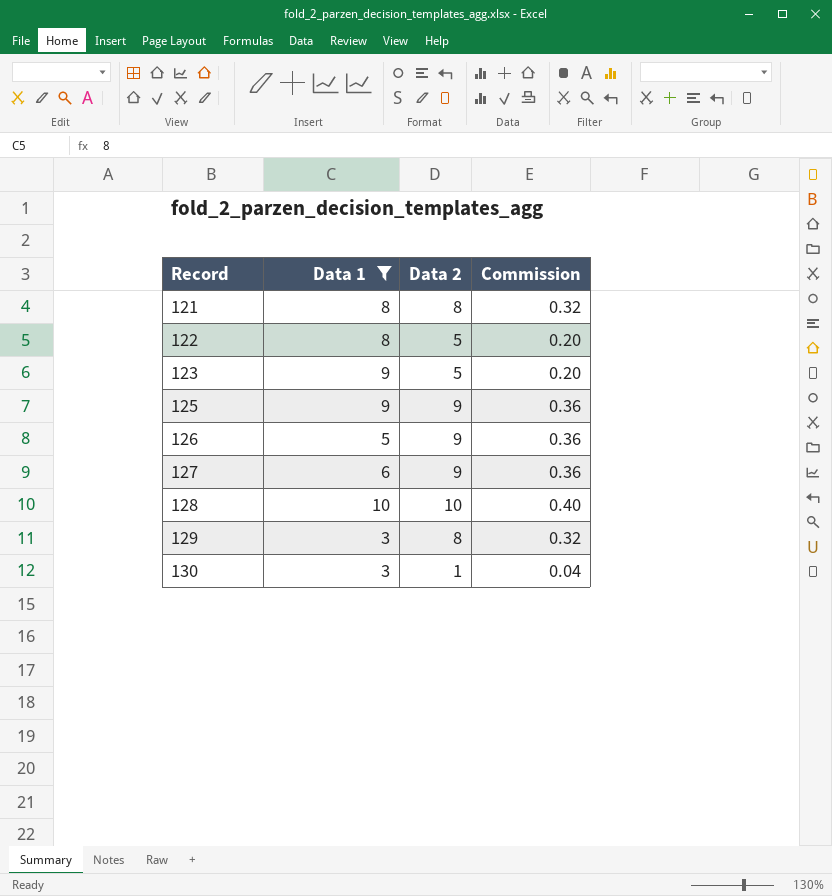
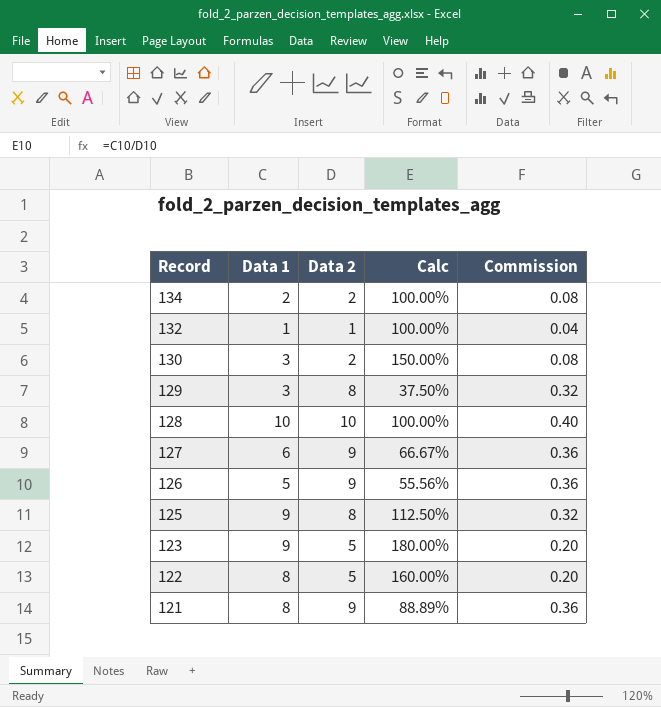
filter: Data 1 >= 3 -> none
row order: Record ascending -> Record descending
column Calc | formula: none -> [Data 1] / [Data 2]
130 | Data 2: 1 -> 2
130 | Commission: 0.04 -> 0.08
125 | Data 2: 9 -> 8
125 | Commission: 0.36 -> 0.32
121 | Data 2: 8 -> 9
121 | Commission: 0.32 -> 0.36

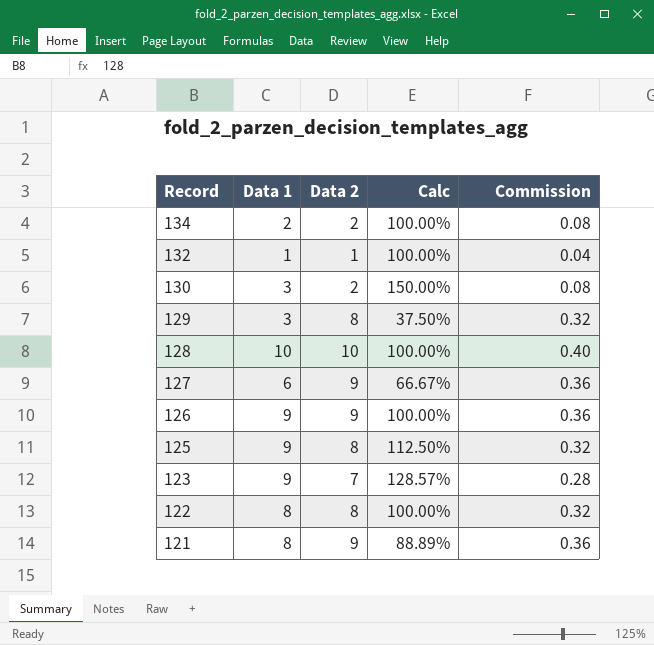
126 | Data 1: 5 -> 9
126 | Calc: 55.56% -> 100.00%
123 | Data 2: 5 -> 7
123 | Calc: 180.00% -> 128.57%
123 | Commission: 0.20 -> 0.28
122 | Data 2: 5 -> 8
122 | Calc: 160.00% -> 100.00%
122 | Commission: 0.20 -> 0.32

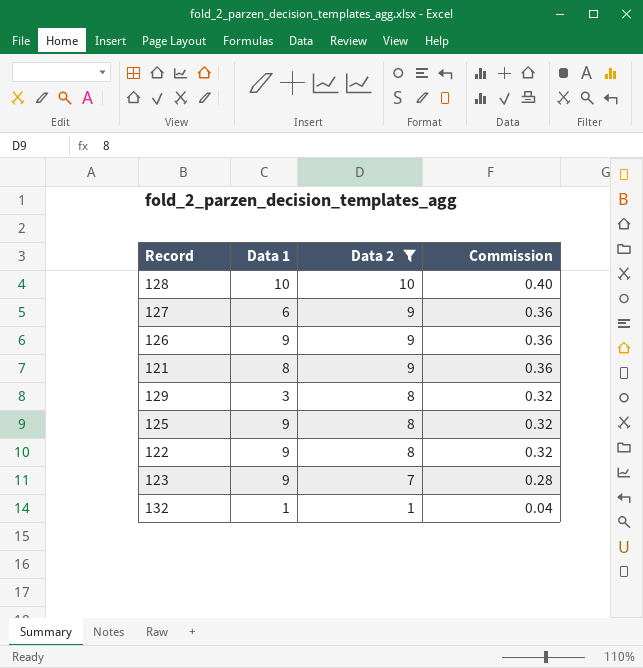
filter: none -> Data 2 != 2
row order: Record descending -> Data 2 descending
column Calc | formula: [Data 1] / [Data 2] -> none
122 | Data 1: 8 -> 9

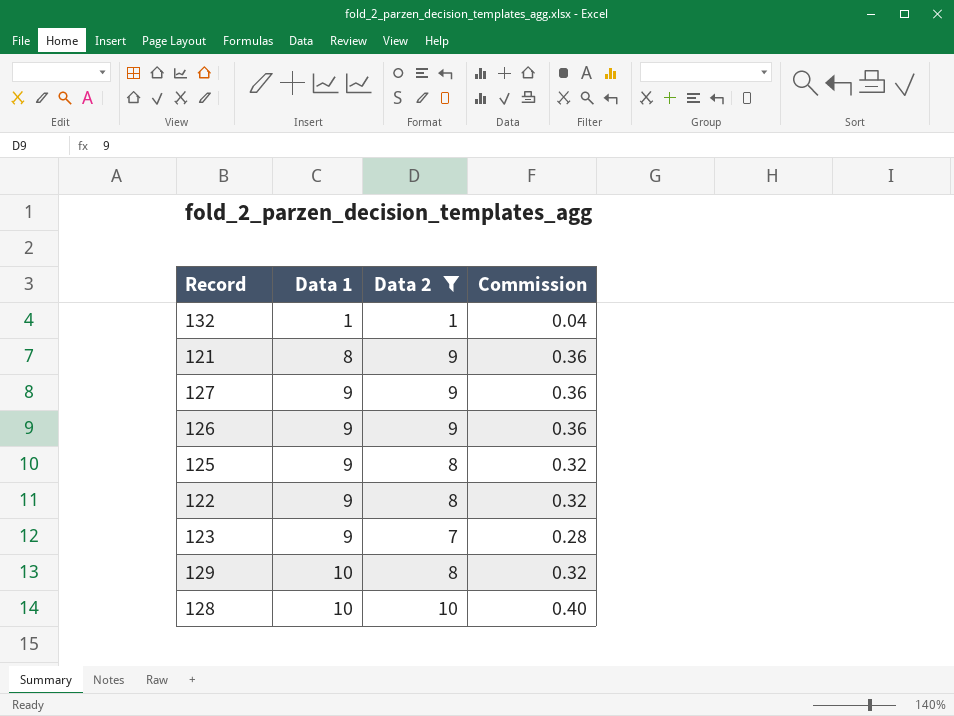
row order: Data 2 descending -> Data 1 ascending
127 | Data 1: 6 -> 9
129 | Data 1: 3 -> 10

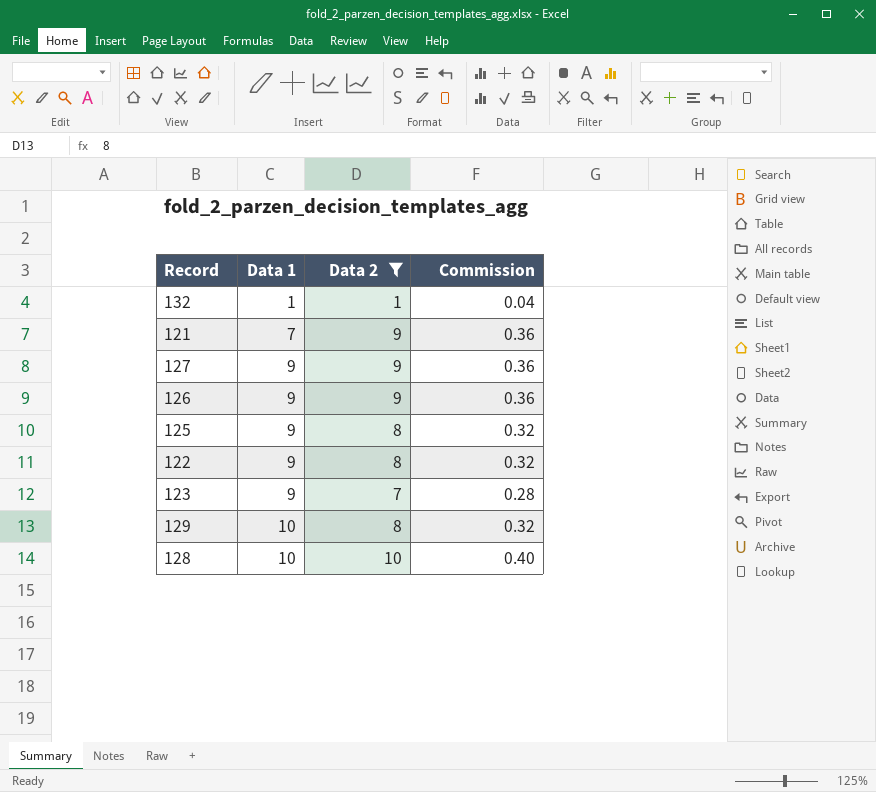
121 | Data 1: 8 -> 7

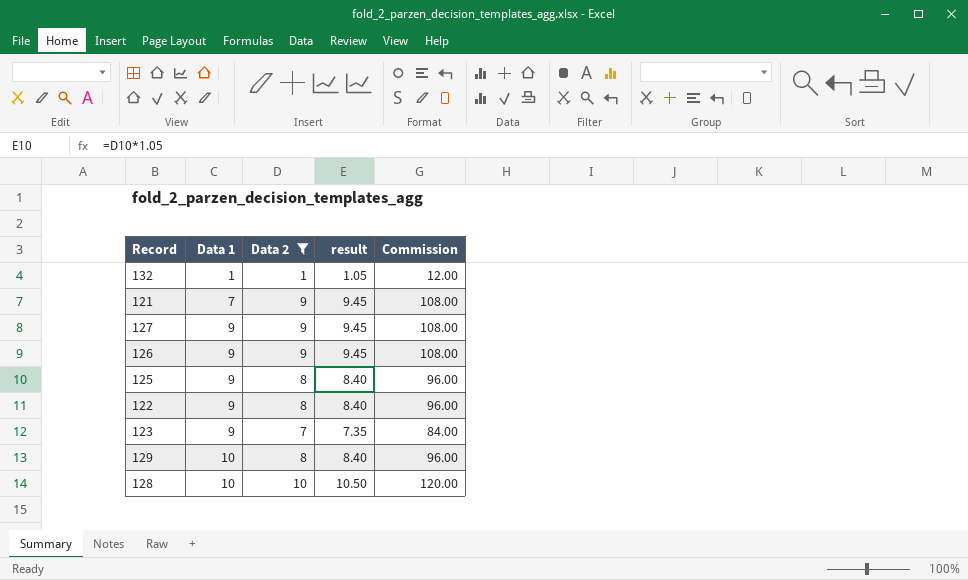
column result | formula: none -> [Data 2] * 1.05
column Commission | formula: [Data 2] * 0.04 -> [Data 2] * 12

